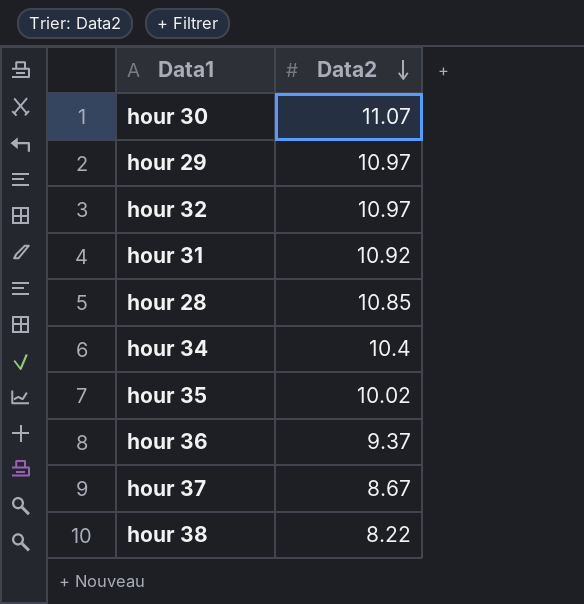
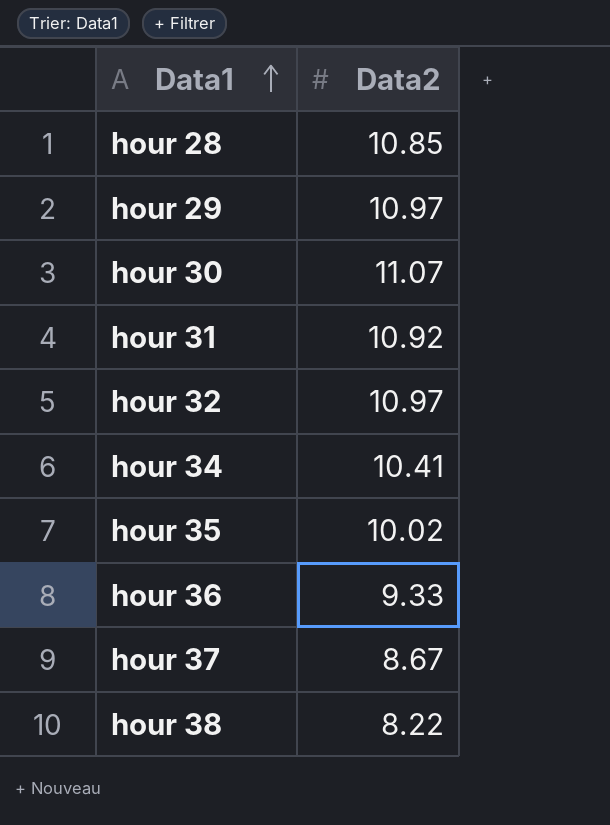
row order: Data2 descending -> Data1 ascending
hour 34 | Data2: 10.4 -> 10.41
hour 36 | Data2: 9.37 -> 9.33

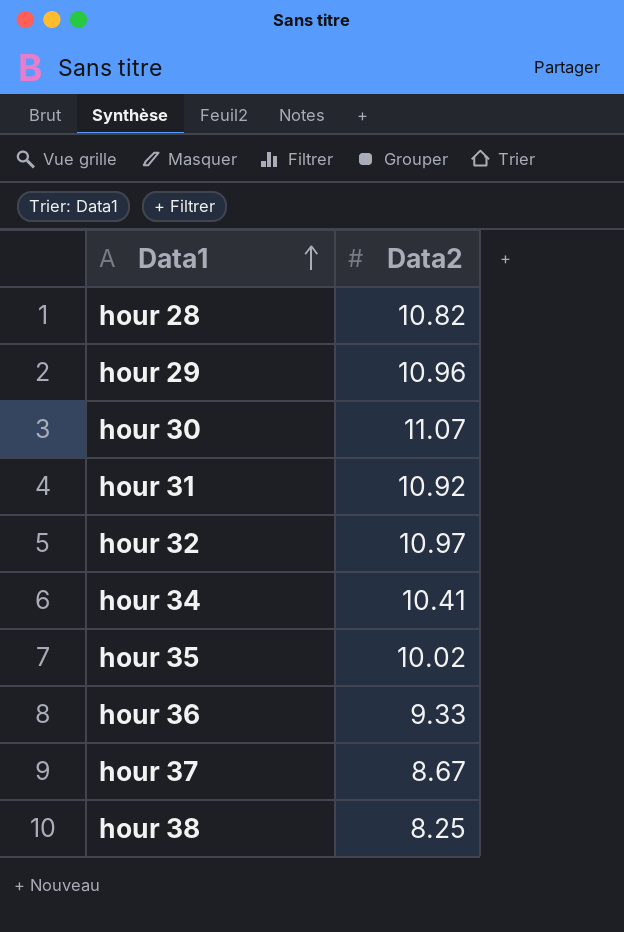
hour 28 | Data2: 10.85 -> 10.82
hour 29 | Data2: 10.97 -> 10.96
hour 38 | Data2: 8.22 -> 8.25

